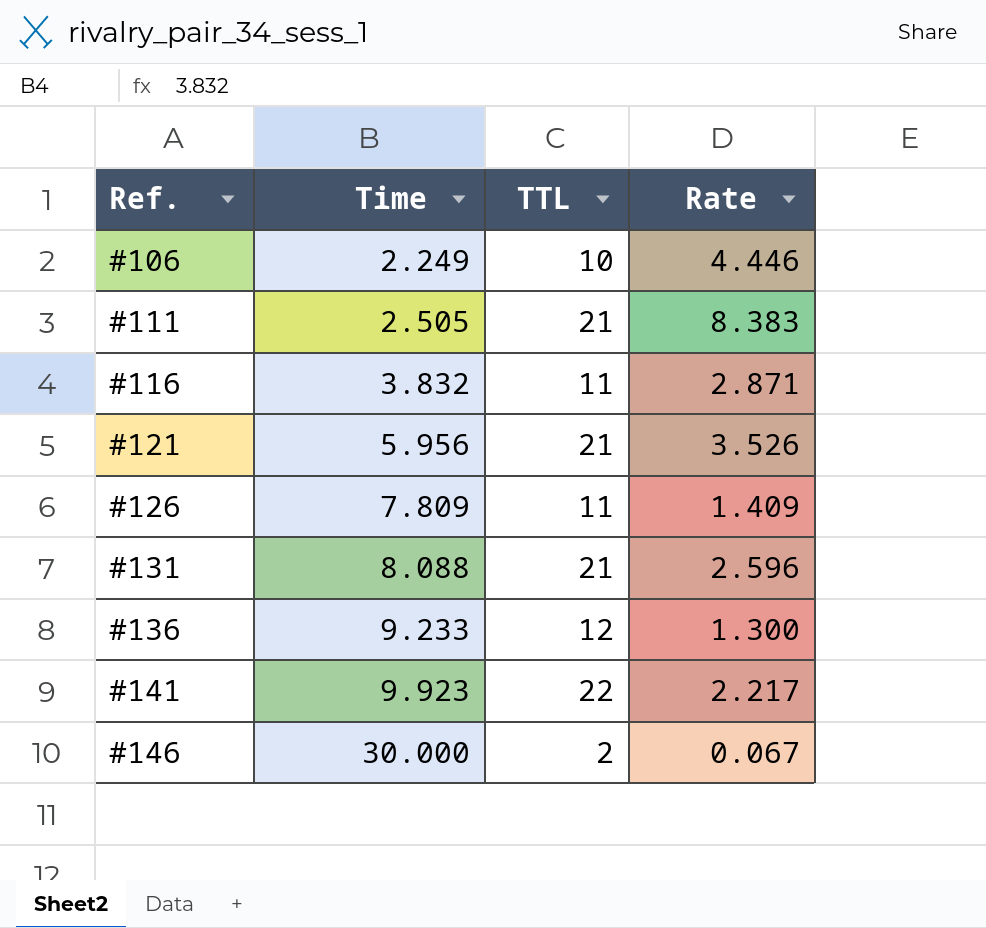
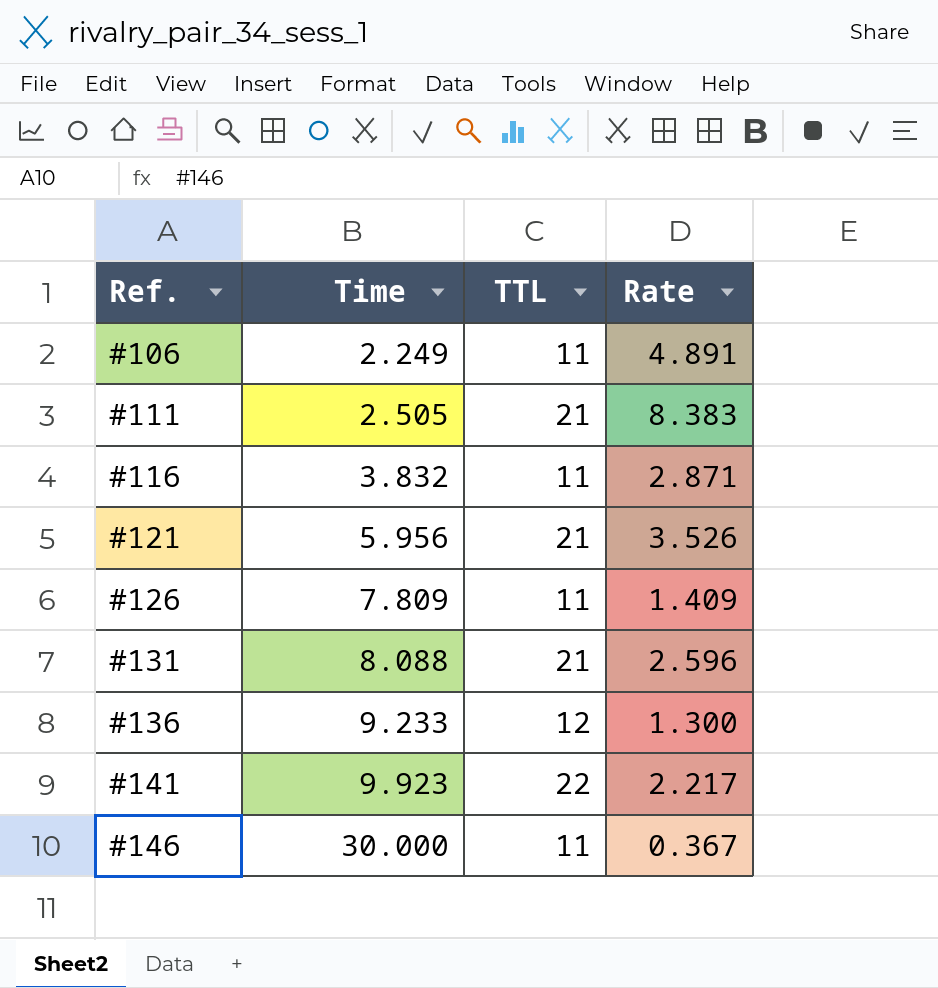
#106 | TTL: 10 -> 11
#106 | Rate: 4.446 -> 4.891
#146 | TTL: 2 -> 11
#146 | Rate: 0.067 -> 0.367

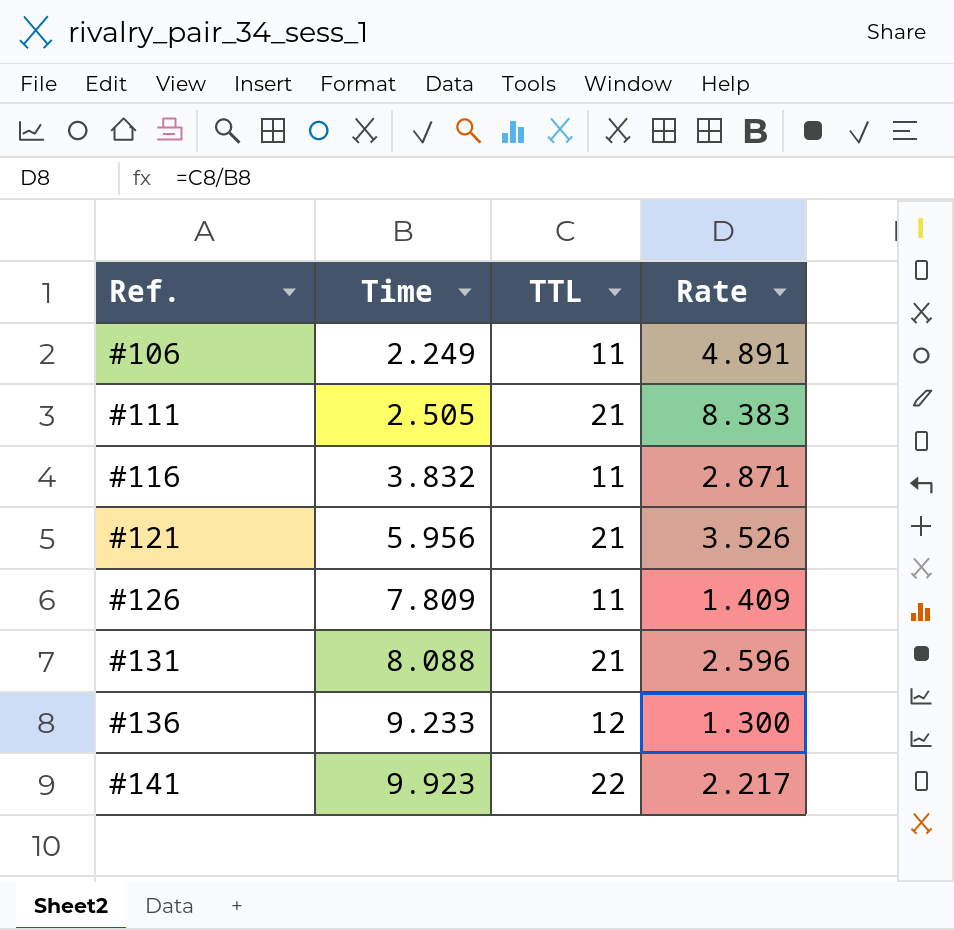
row #146: 30.000 | 11 | 0.367 -> none

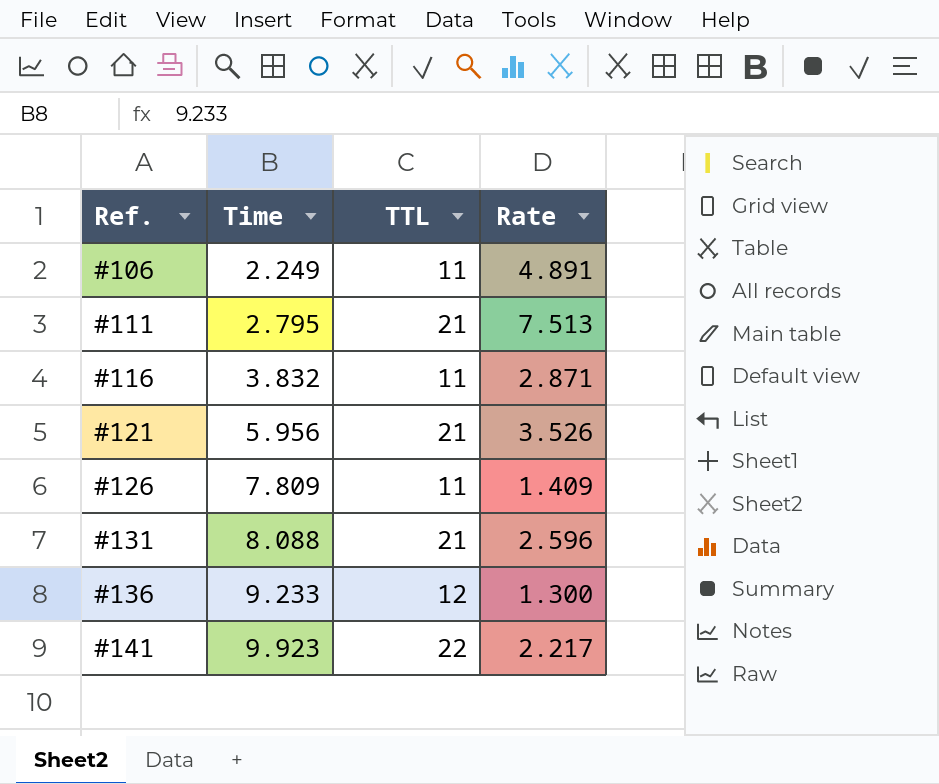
#111 | Time: 2.505 -> 2.795
#111 | Rate: 8.383 -> 7.513

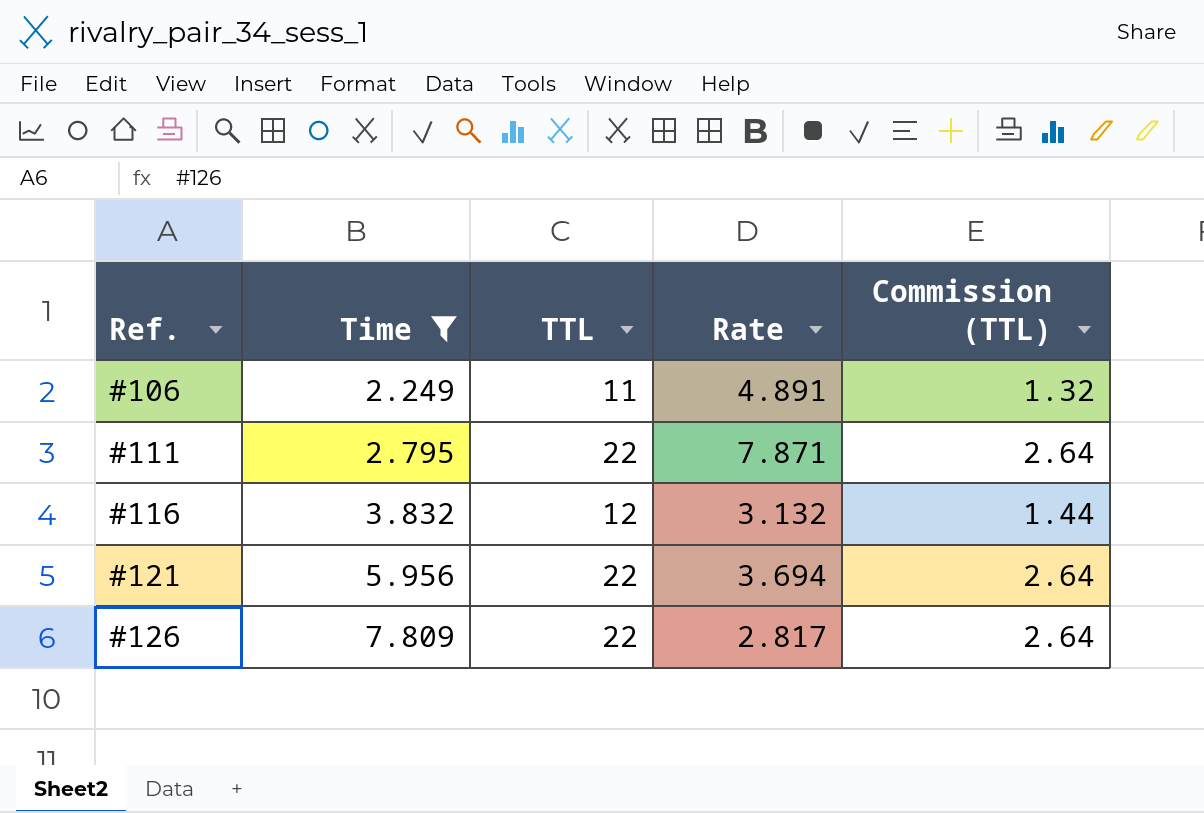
filter: none -> Time <= 7.809
column Commission (TTL) | formula: none -> [TTL] * 0.12
#111 | TTL: 21 -> 22
#111 | Rate: 7.513 -> 7.871
#116 | TTL: 11 -> 12
#116 | Rate: 2.871 -> 3.132
#121 | TTL: 21 -> 22
#121 | Rate: 3.526 -> 3.694
#126 | TTL: 11 -> 22
#126 | Rate: 1.409 -> 2.817

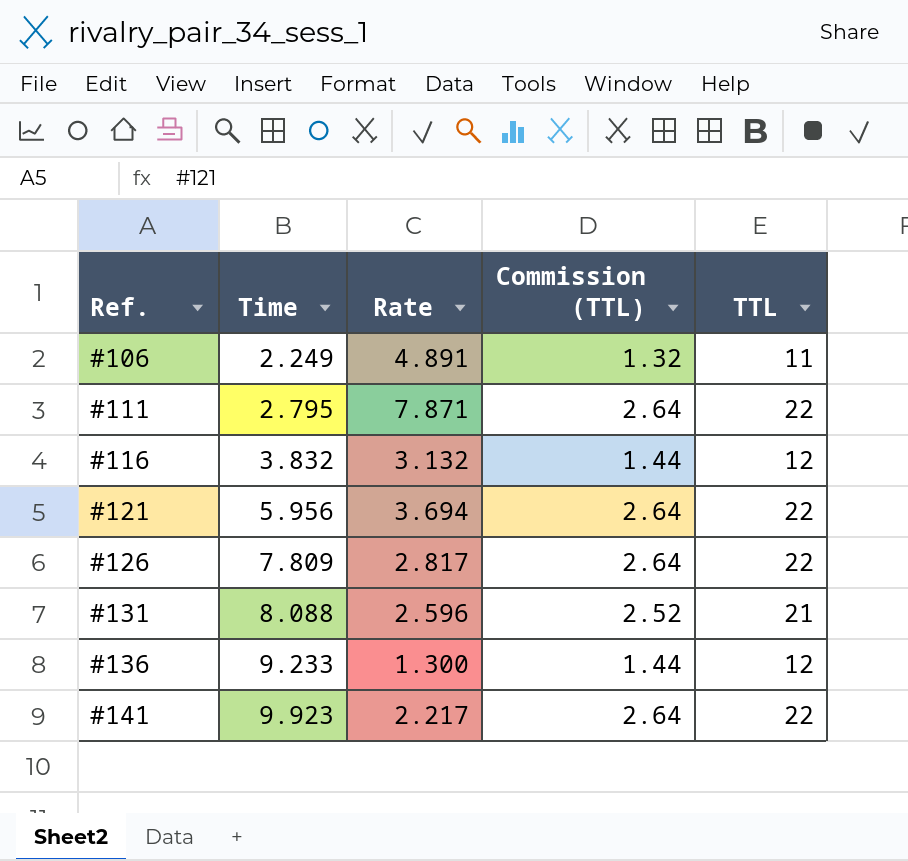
filter: Time <= 7.809 -> none
column TTL | position: 3 -> 5

